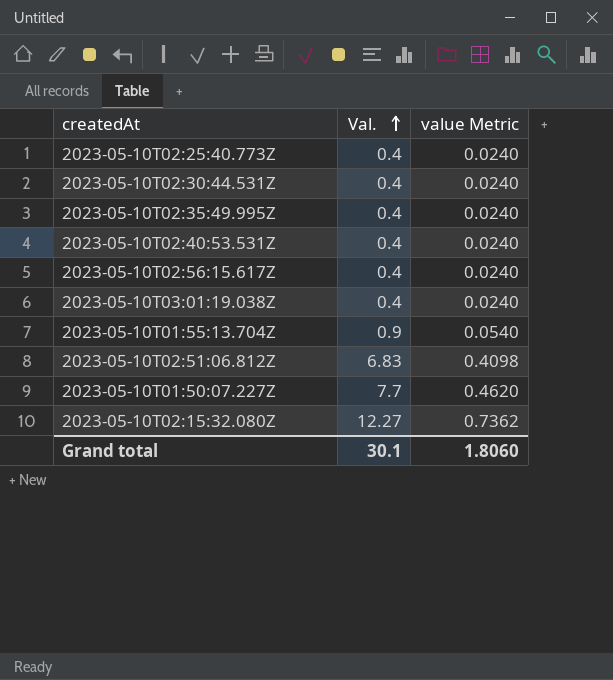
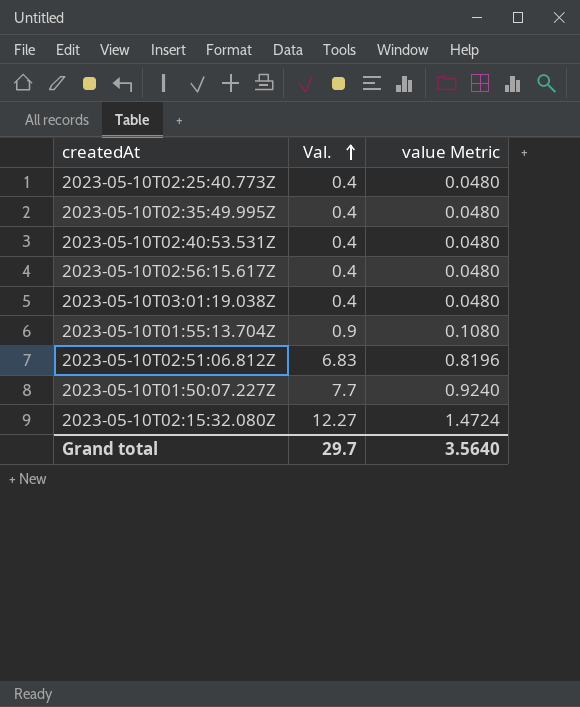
column value Metric | formula: [Val.] * 0.06 -> [Val.] * 0.12
row 2023-05-10T02:30:44.531Z: 0.4 | 0.0240 -> none
Grand total | Val.: 30.1 -> 29.7
Grand total | value Metric: 1.8060 -> 3.5640

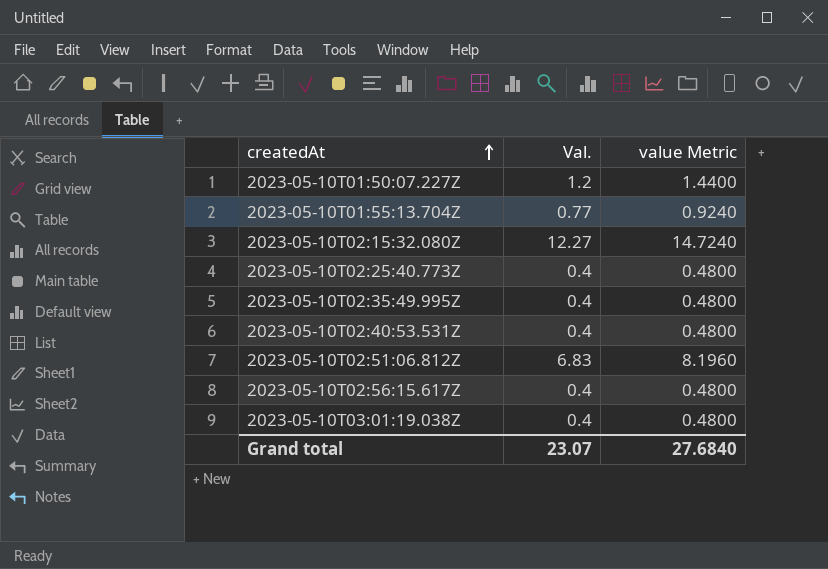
row order: Val. ascending -> createdAt ascending
column value Metric | formula: [Val.] * 0.12 -> [Val.] * 1.2
2023-05-10T01:50:07.227Z | Val.: 7.7 -> 1.2
2023-05-10T01:55:13.704Z | Val.: 0.9 -> 0.77
Grand total | Val.: 29.7 -> 23.07
Grand total | value Metric: 3.5640 -> 27.6840

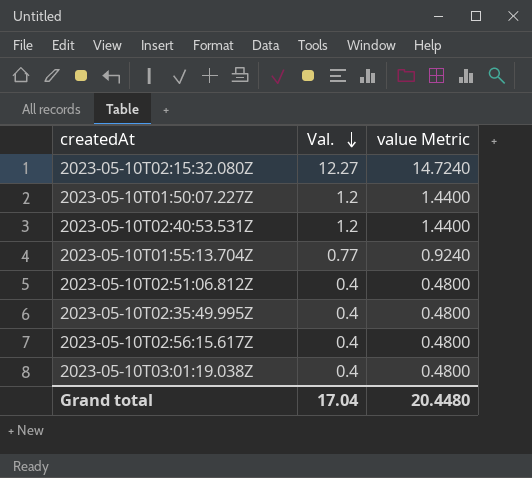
row order: createdAt ascending -> Val. descending
row 2023-05-10T02:25:40.773Z: 0.4 | 0.4800 -> none
2023-05-10T02:40:53.531Z | Val.: 0.4 -> 1.2
2023-05-10T02:40:53.531Z | value Metric: 0.4800 -> 1.4400
2023-05-10T02:51:06.812Z | Val.: 6.83 -> 0.4
2023-05-10T02:51:06.812Z | value Metric: 8.1960 -> 0.4800
Grand total | Val.: 23.07 -> 17.04
Grand total | value Metric: 27.6840 -> 20.4480

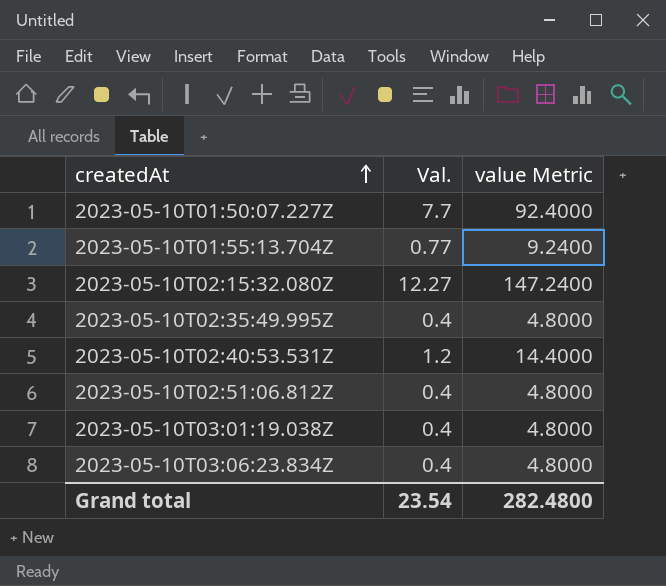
row order: Val. descending -> createdAt ascending
column value Metric | formula: [Val.] * 1.2 -> [Val.] * 12
row 2023-05-10T02:56:15.617Z: 0.4 | 0.4800 -> none
2023-05-10T01:50:07.227Z | Val.: 1.2 -> 7.7
row 2023-05-10T03:06:23.834Z: none -> 0.4 | 4.8000
Grand total | Val.: 17.04 -> 23.54
Grand total | value Metric: 20.4480 -> 282.4800

